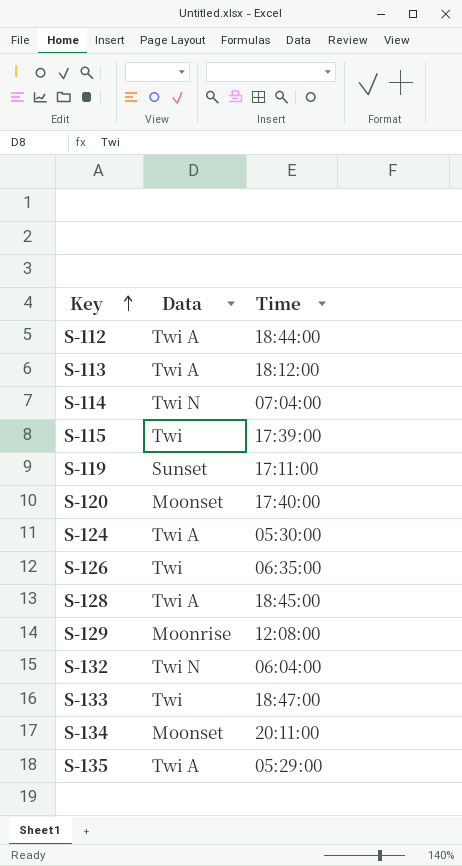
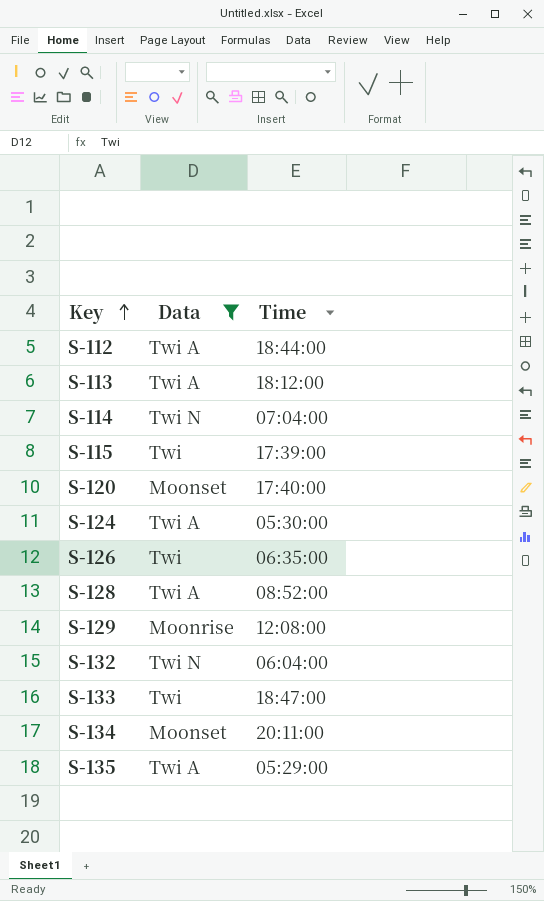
filter: none -> Data != Sunset
S-128 | Time: 18:45:00 -> 08:52:00

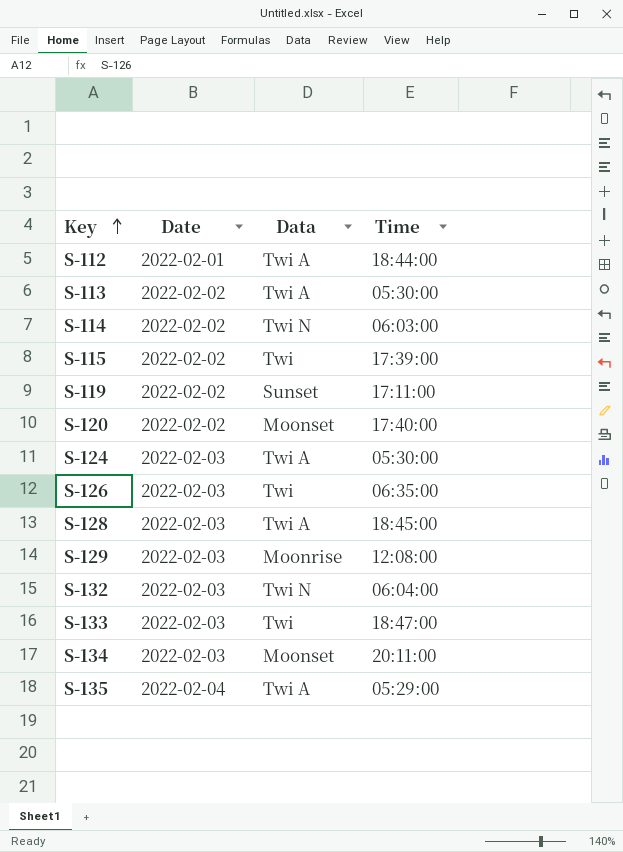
filter: Data != Sunset -> none
column Date | position: none -> 2
S-113 | Time: 18:12:00 -> 05:30:00
S-114 | Time: 07:04:00 -> 06:03:00
S-128 | Time: 08:52:00 -> 18:45:00

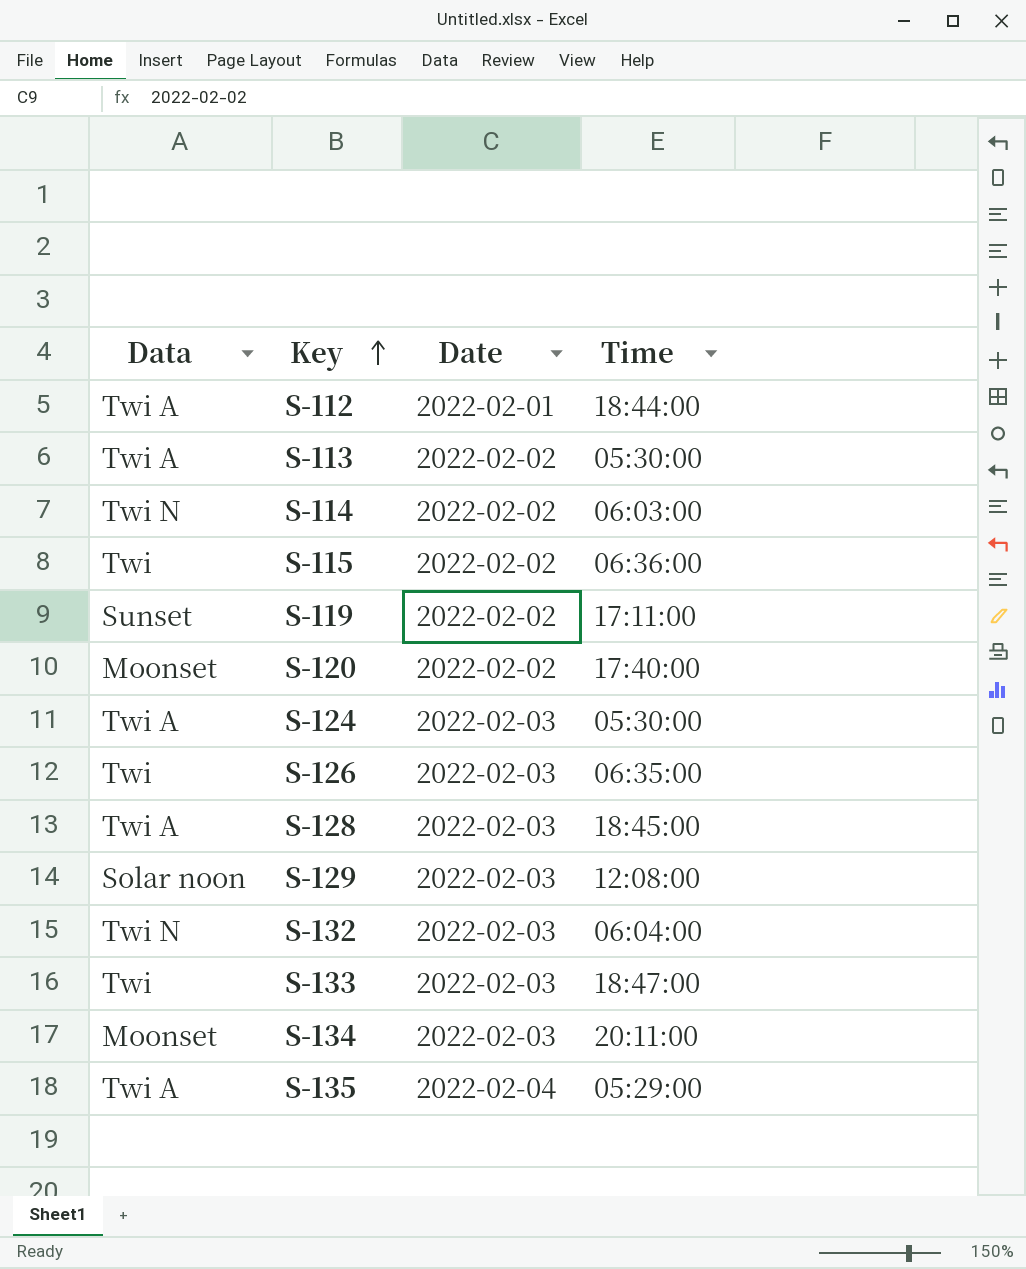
column Data | position: 3 -> 1
S-115 | Time: 17:39:00 -> 06:36:00
S-129 | Data: Moonrise -> Solar noon

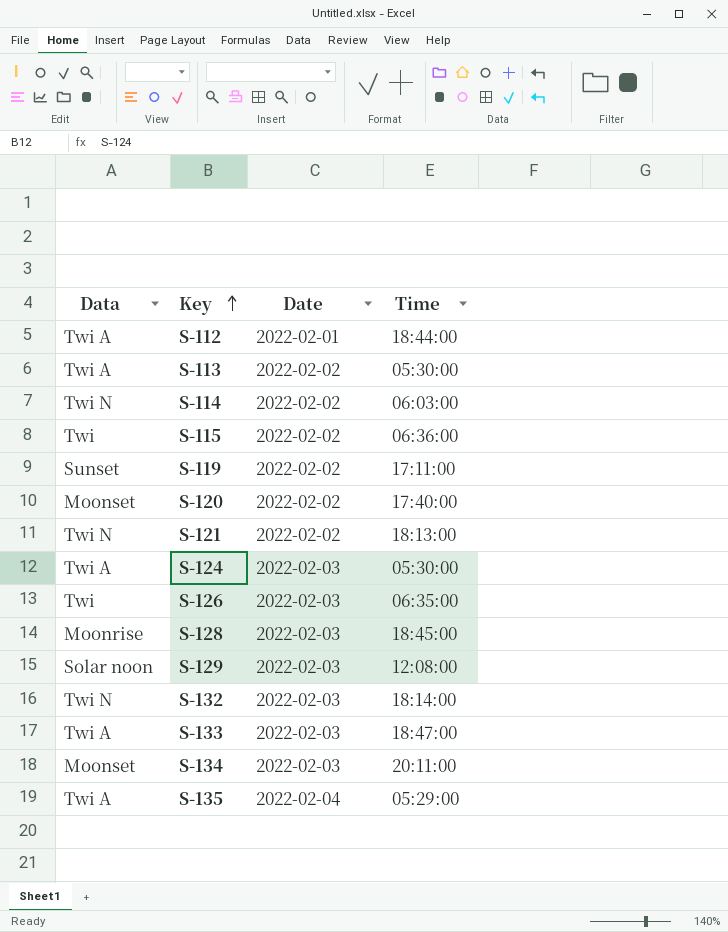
row S-121: none -> Twi N | 2022-02-02 | 18:13:00
S-128 | Data: Twi A -> Moonrise
S-132 | Time: 06:04:00 -> 18:14:00
S-133 | Data: Twi -> Twi A

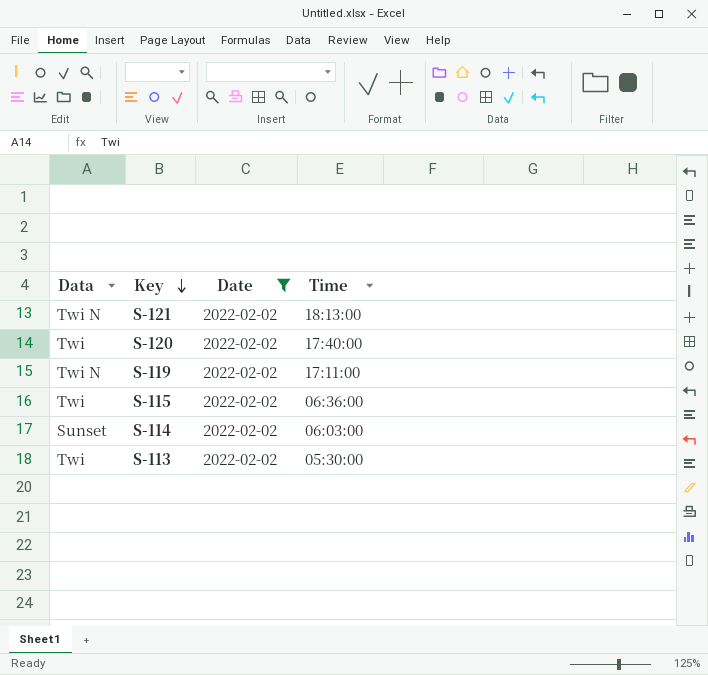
filter: none -> Date = 2022-02-02
row order: Key ascending -> Key descending
S-120 | Data: Moonset -> Twi
S-119 | Data: Sunset -> Twi N
S-114 | Data: Twi N -> Sunset
S-113 | Data: Twi A -> Twi

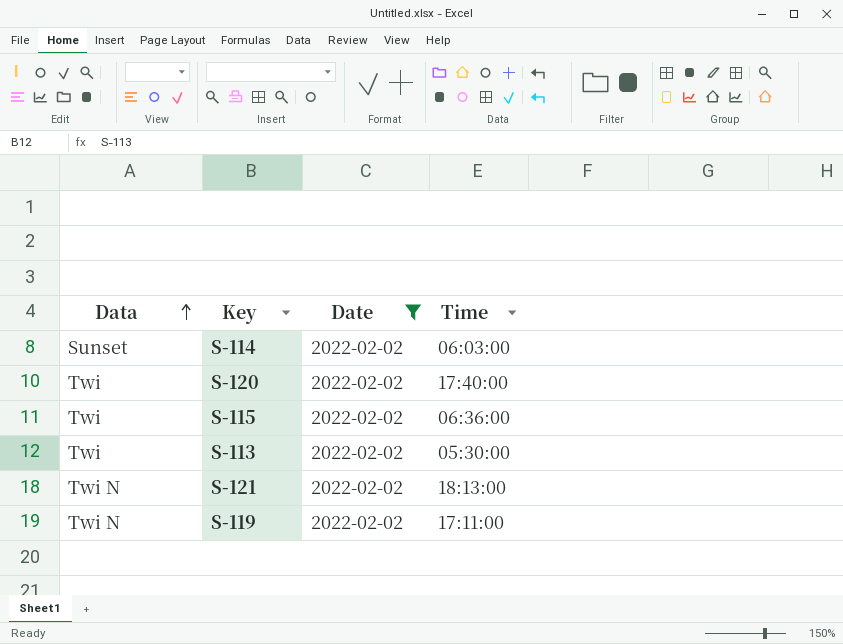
row order: Key descending -> Data ascending

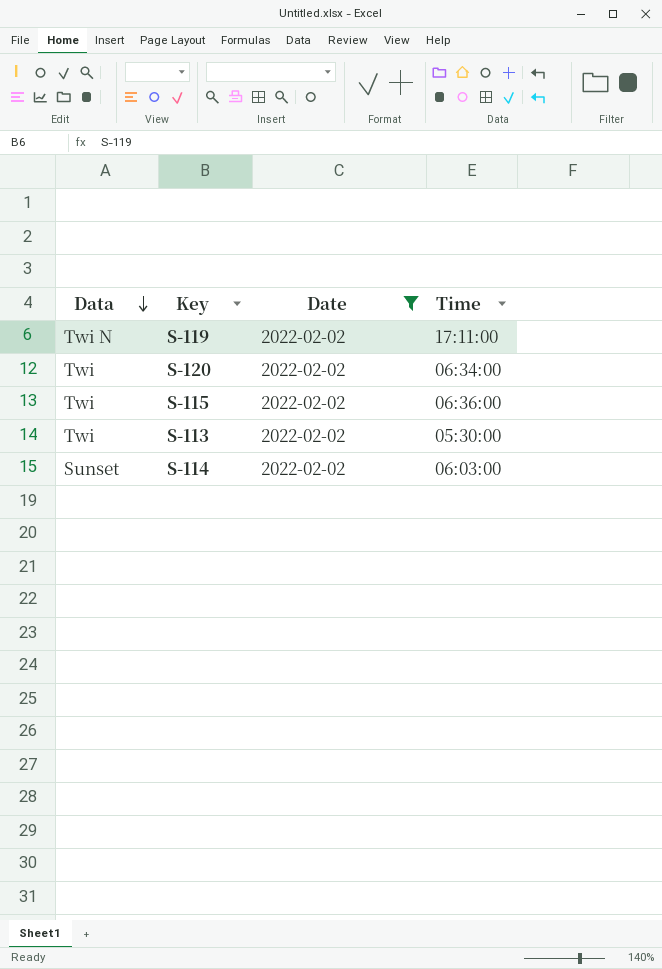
row order: Data ascending -> Data descending
row S-121: Twi N | 2022-02-02 | 18:13:00 -> none
S-120 | Time: 17:40:00 -> 06:34:00

